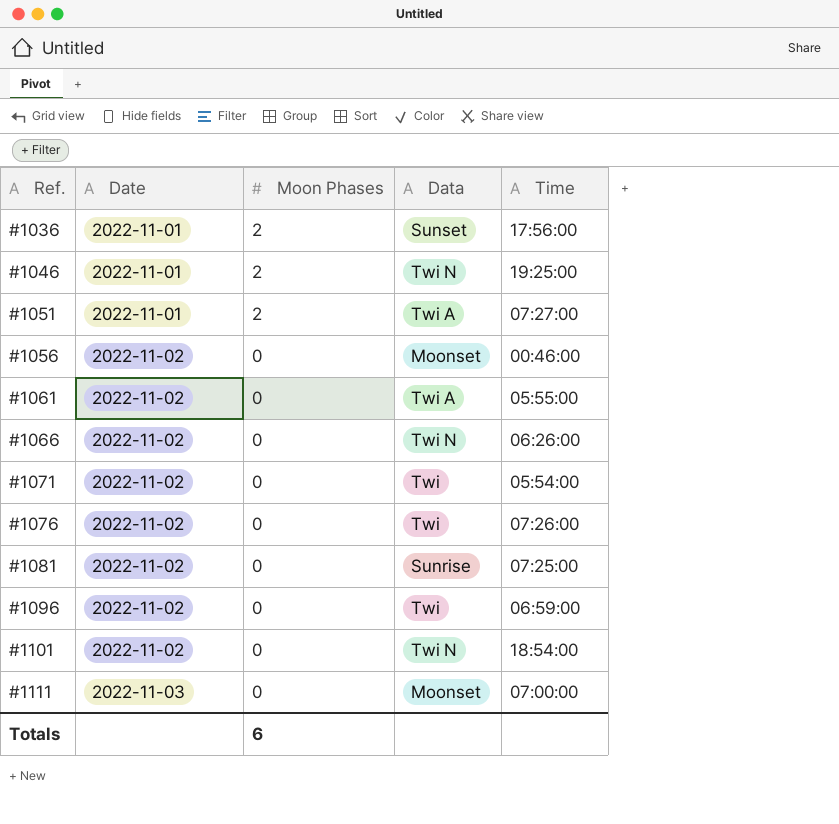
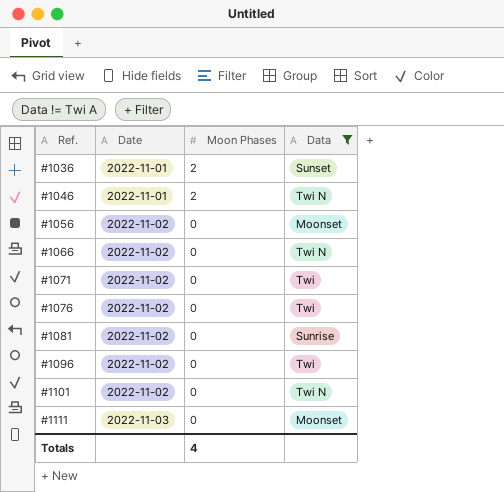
filter: none -> Data != Twi A
column Time | position: 5 -> none
Totals | Moon Phases: 6 -> 4

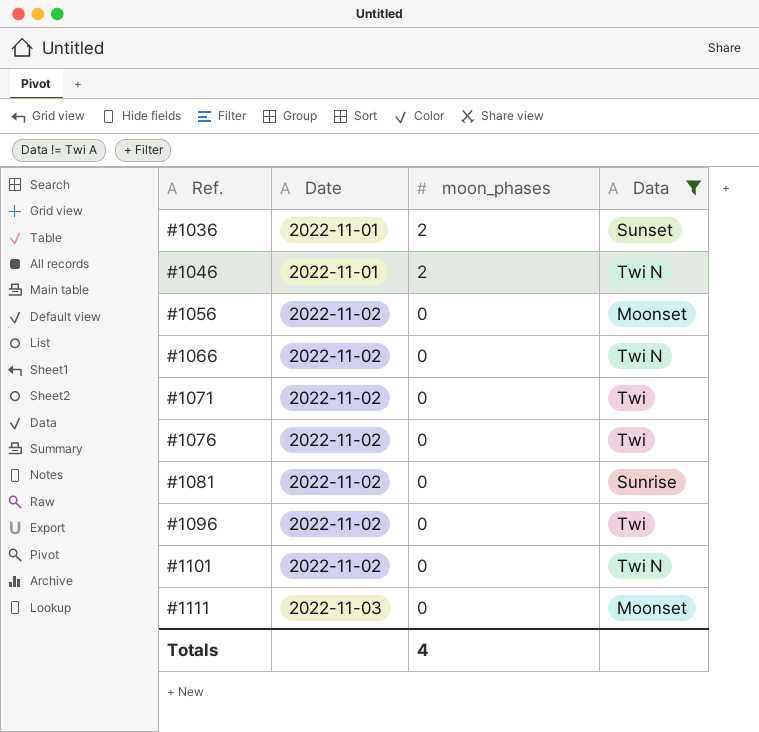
column name: Moon Phases -> moon_phases

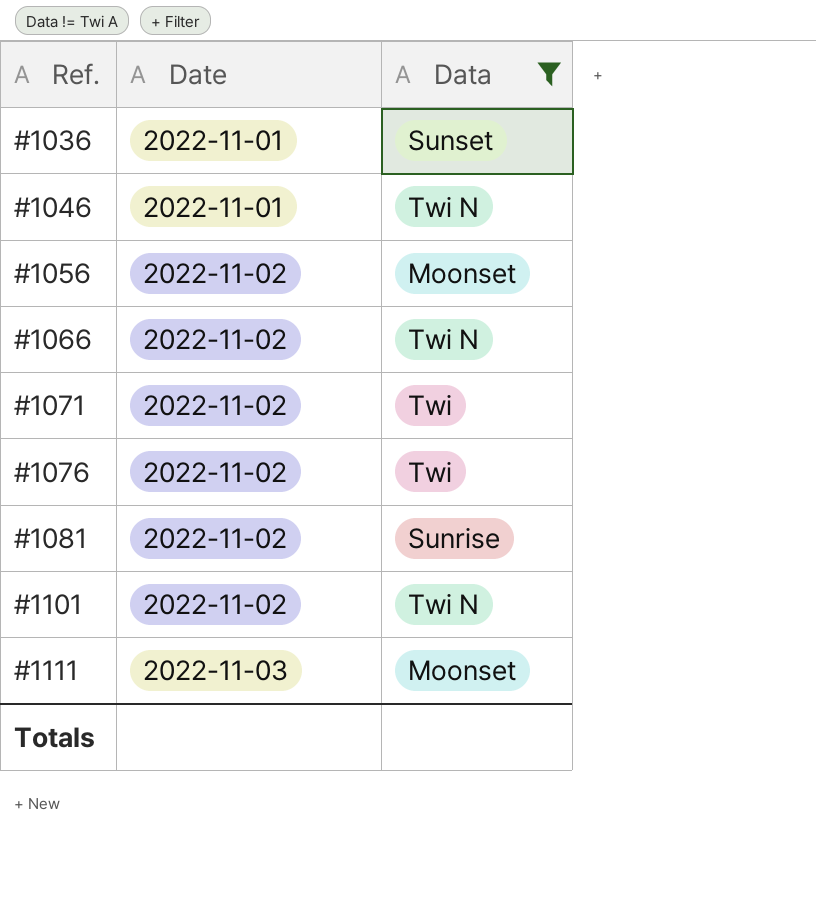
column moon_phases | position: 3 -> none
row #1096: 2022-11-02 | 0 | Twi -> none

